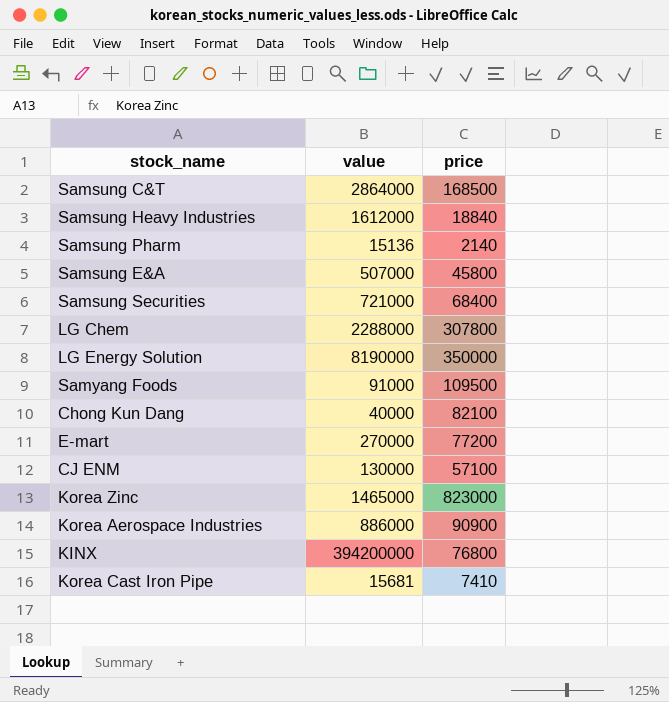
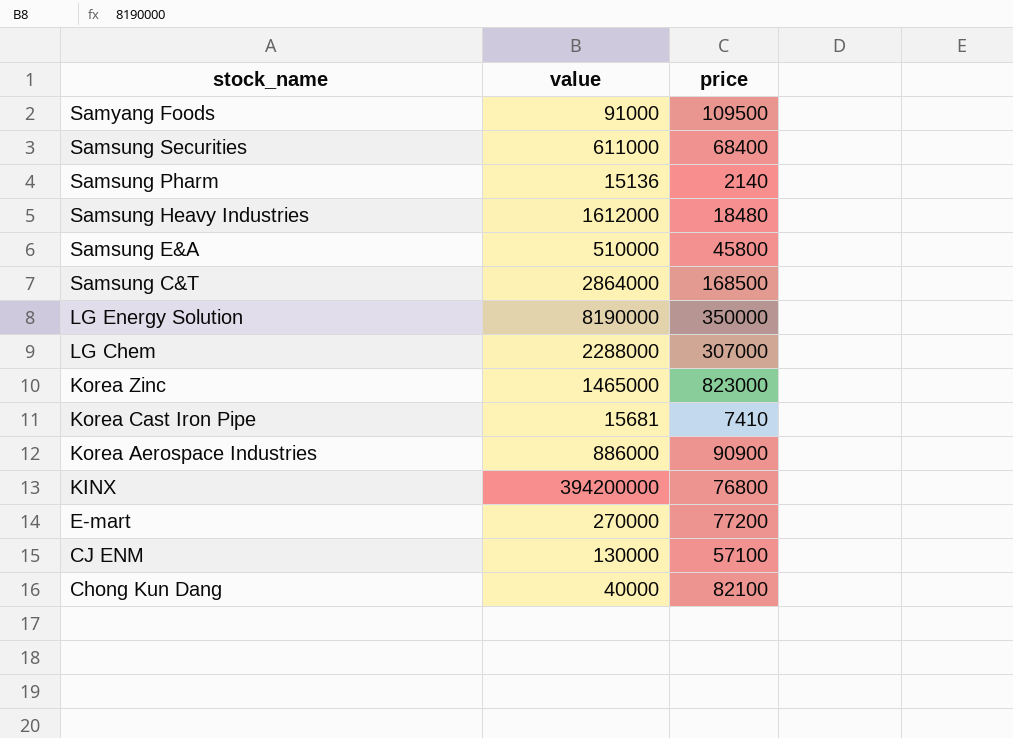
row order: none -> stock_name descending
Samsung Securities | value: 721000 -> 611000
Samsung Heavy Industries | price: 18840 -> 18480
Samsung E&A | value: 507000 -> 510000
LG Chem | price: 307800 -> 307000

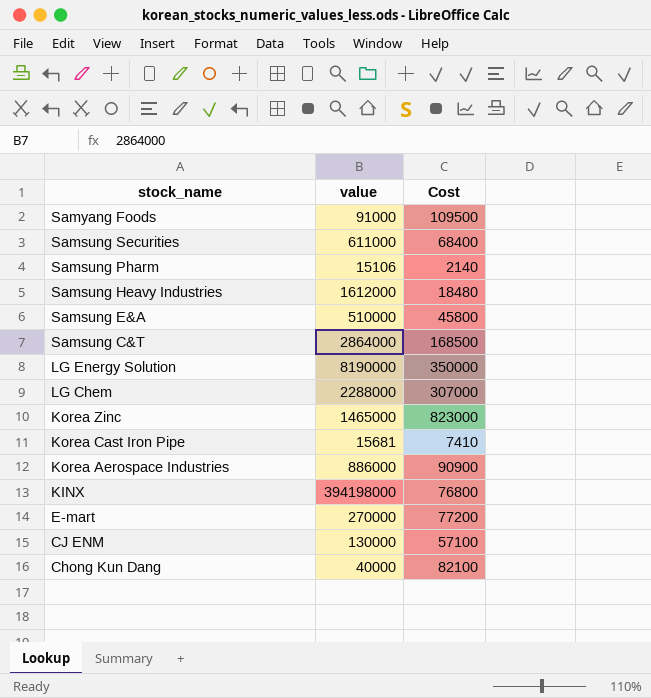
column name: price -> Cost
Samsung Pharm | value: 15136 -> 15106
KINX | value: 394200000 -> 394198000

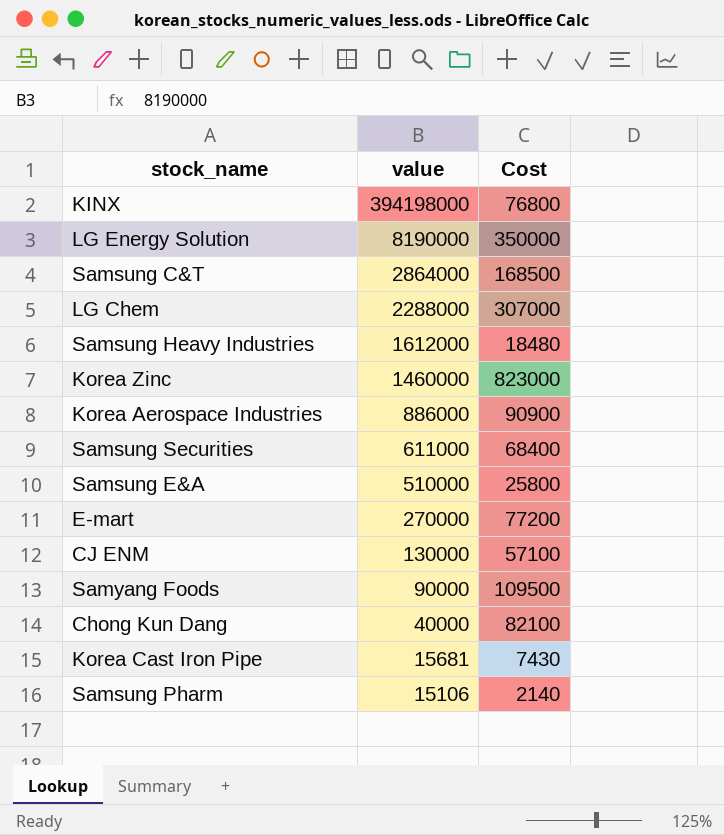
row order: stock_name descending -> value descending
Korea Zinc | value: 1465000 -> 1460000
Samsung E&A | Cost: 45800 -> 25800
Samyang Foods | value: 91000 -> 90000
Korea Cast Iron Pipe | Cost: 7410 -> 7430

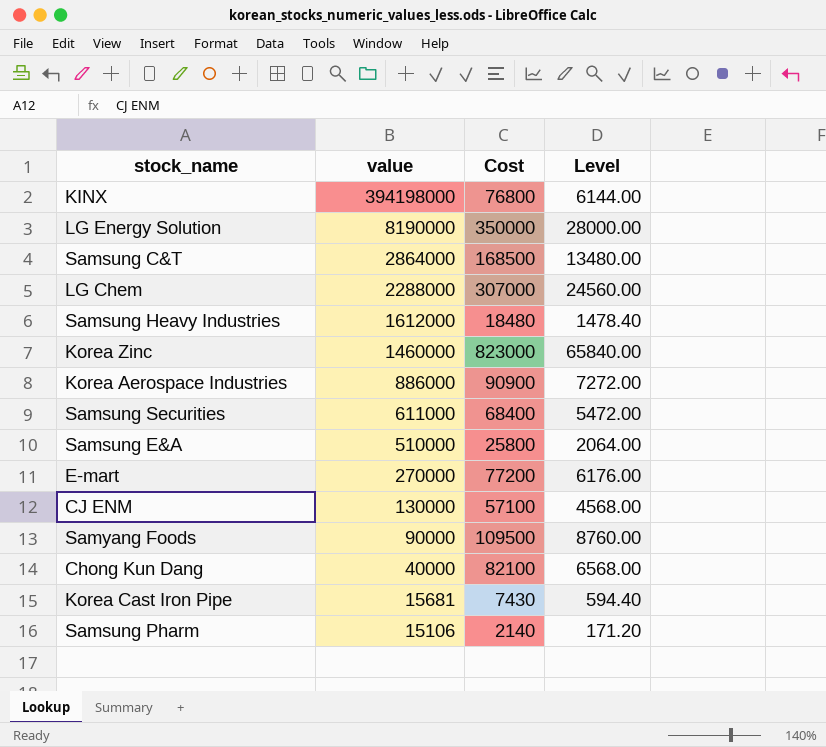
column Level | formula: none -> [Cost] * 0.08

